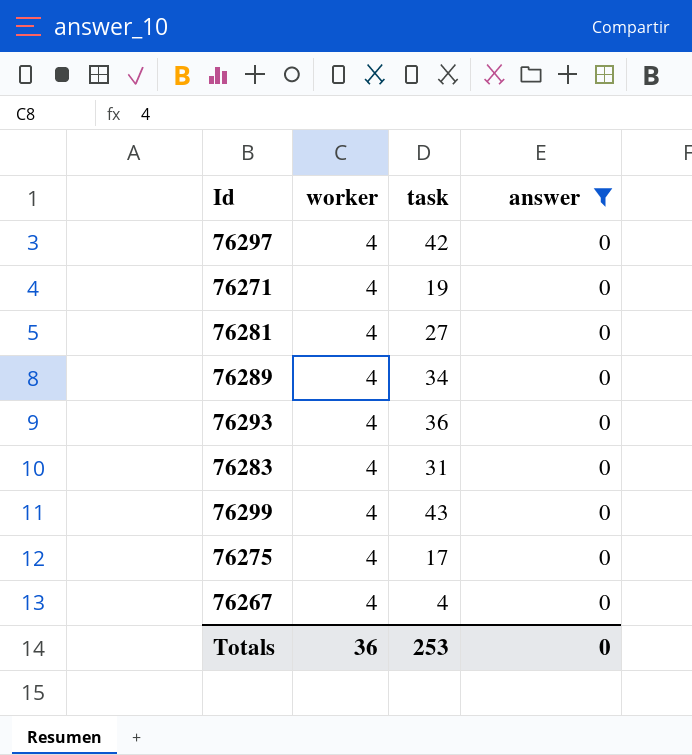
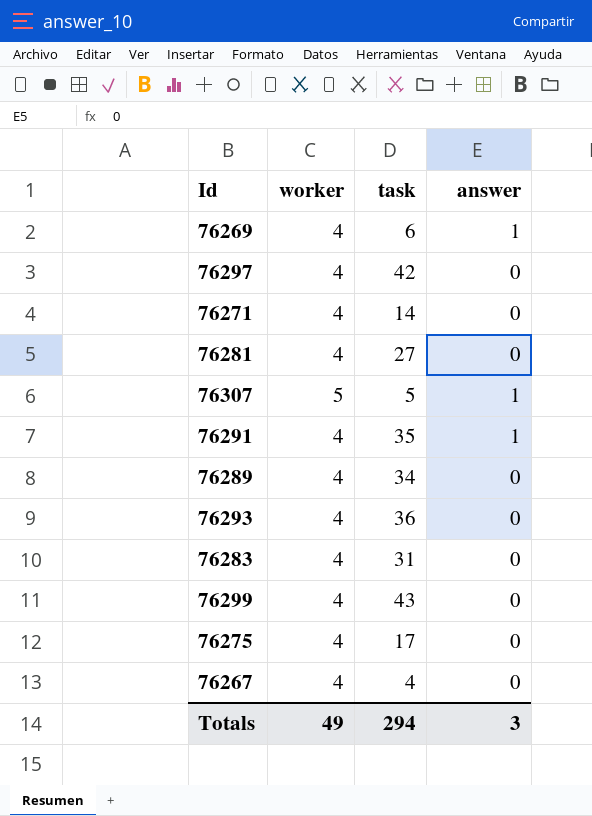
filter: answer = 0 -> none
76271 | task: 19 -> 14
Totals | worker: 36 -> 49
Totals | task: 253 -> 294
Totals | answer: 0 -> 3

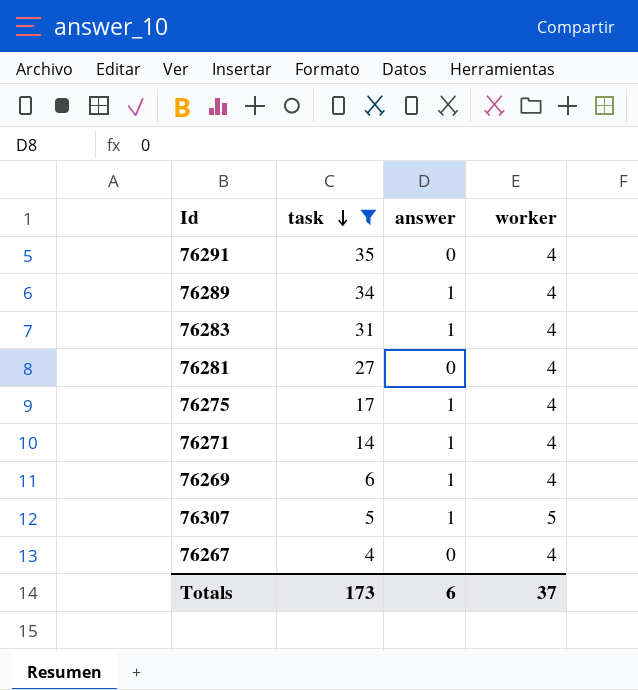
filter: none -> task <= 35
row order: none -> task descending
column worker | position: 2 -> 4
76291 | answer: 1 -> 0
76289 | answer: 0 -> 1
76283 | answer: 0 -> 1
76275 | answer: 0 -> 1
76271 | answer: 0 -> 1
Totals | task: 294 -> 173
Totals | answer: 3 -> 6
Totals | worker: 49 -> 37

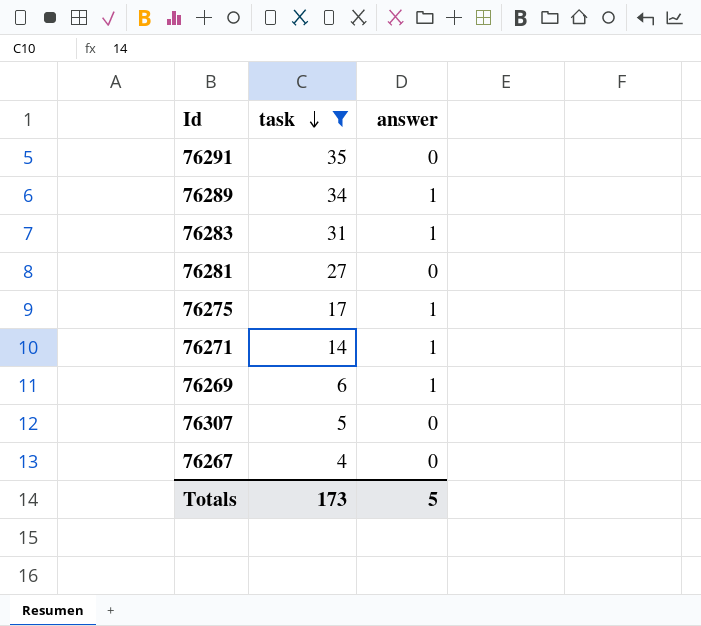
column worker | position: 4 -> none
76307 | answer: 1 -> 0
Totals | answer: 6 -> 5

